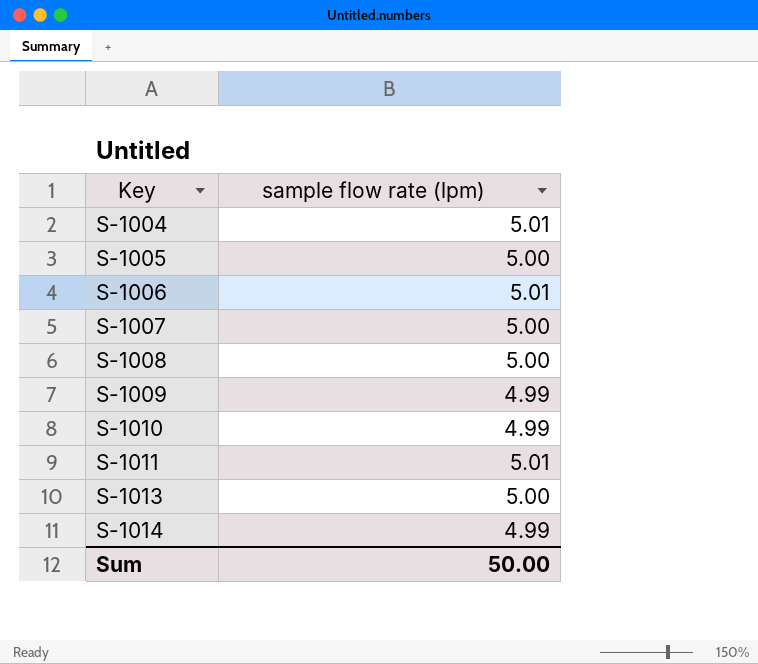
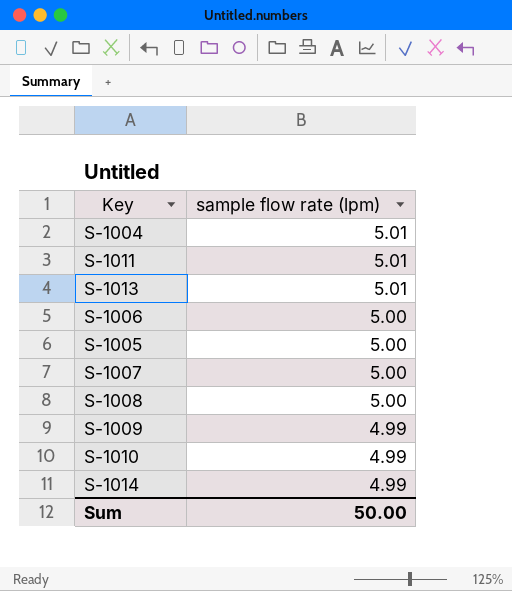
row order: Key ascending -> sample flow rate (lpm) descending
S-1013 | sample flow rate (lpm): 5.00 -> 5.01
S-1006 | sample flow rate (lpm): 5.01 -> 5.00

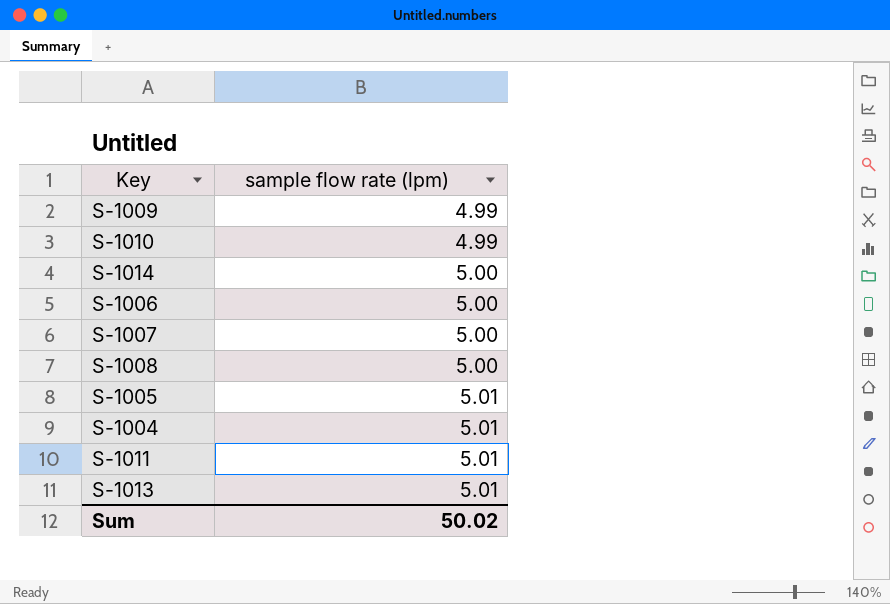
row order: sample flow rate (lpm) descending -> sample flow rate (lpm) ascending
S-1014 | sample flow rate (lpm): 4.99 -> 5.00
S-1005 | sample flow rate (lpm): 5.00 -> 5.01
Sum | sample flow rate (lpm): 50.00 -> 50.02

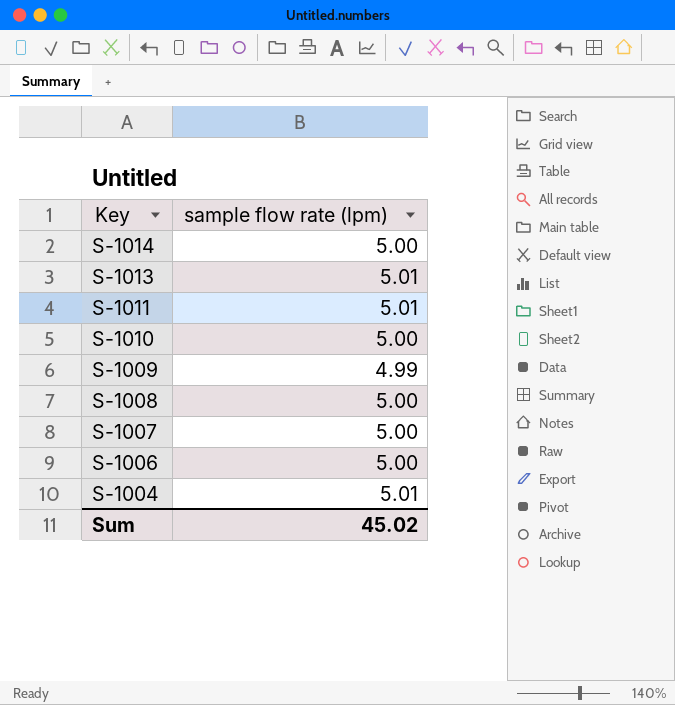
row order: sample flow rate (lpm) ascending -> Key descending
row S-1005: 5.01 -> none
S-1010 | sample flow rate (lpm): 4.99 -> 5.00
Sum | sample flow rate (lpm): 50.02 -> 45.02

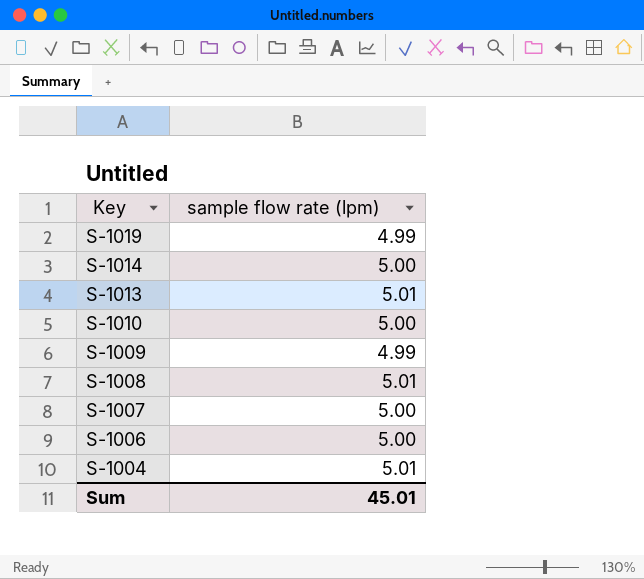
row S-1011: 5.01 -> none
row S-1019: none -> 4.99
S-1008 | sample flow rate (lpm): 5.00 -> 5.01
Sum | sample flow rate (lpm): 45.02 -> 45.01

